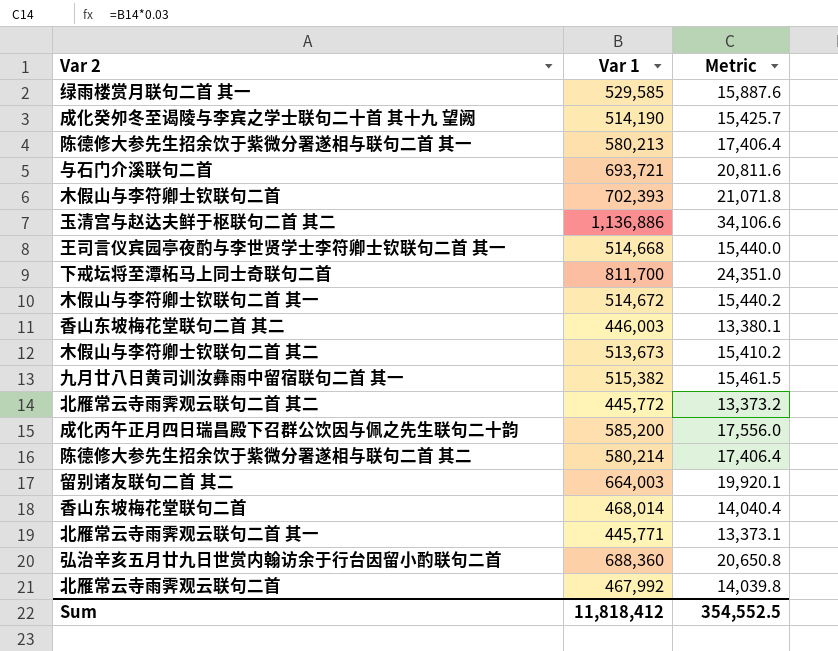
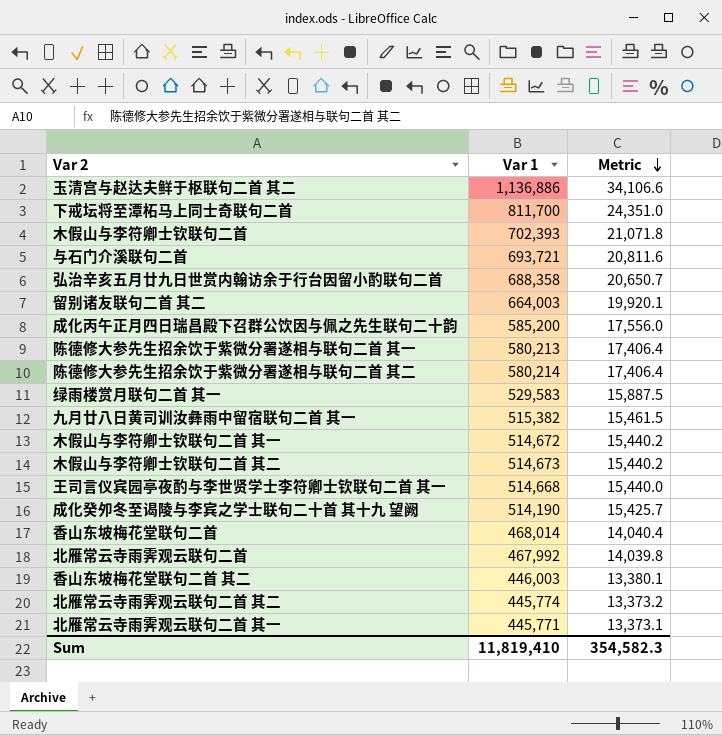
row order: none -> Metric descending
弘治辛亥五月廿九日世赏内翰访余于行台因留小酌联句二首 | Var 1: 688,360 -> 688,358
弘治辛亥五月廿九日世赏内翰访余于行台因留小酌联句二首 | Metric: 20,650.8 -> 20,650.7
绿雨楼赏月联句二首 其一 | Var 1: 529,585 -> 529,583
绿雨楼赏月联句二首 其一 | Metric: 15,887.6 -> 15,887.5
木假山与李符卿士钦联句二首 其二 | Var 1: 513,673 -> 514,673
木假山与李符卿士钦联句二首 其二 | Metric: 15,410.2 -> 15,440.2
北雁常云寺雨霁观云联句二首 其二 | Var 1: 445,772 -> 445,774
Sum | Var 1: 11,818,412 -> 11,819,410
Sum | Metric: 354,552.5 -> 354,582.3

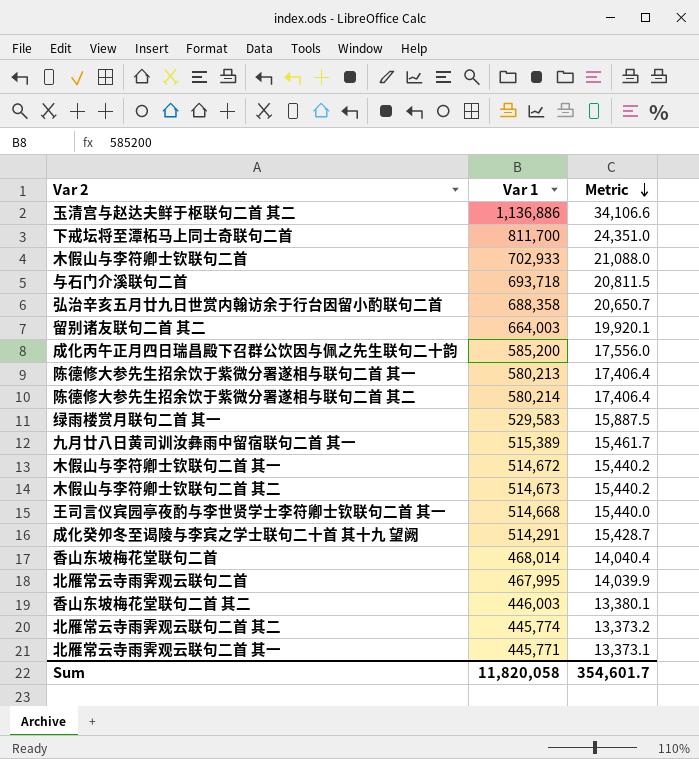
木假山与李符卿士钦联句二首 | Var 1: 702,393 -> 702,933
木假山与李符卿士钦联句二首 | Metric: 21,071.8 -> 21,088.0
与石门介溪联句二首 | Var 1: 693,721 -> 693,718
与石门介溪联句二首 | Metric: 20,811.6 -> 20,811.5
九月廿八日黄司训汝彝雨中留宿联句二首 其一 | Var 1: 515,382 -> 515,389
九月廿八日黄司训汝彝雨中留宿联句二首 其一 | Metric: 15,461.5 -> 15,461.7
成化癸夘冬至谒陵与李宾之学士联句二十首 其十九 望阙 | Var 1: 514,190 -> 514,291
成化癸夘冬至谒陵与李宾之学士联句二十首 其十九 望阙 | Metric: 15,425.7 -> 15,428.7
北雁常云寺雨霁观云联句二首 | Var 1: 467,992 -> 467,995
北雁常云寺雨霁观云联句二首 | Metric: 14,039.8 -> 14,039.9
Sum | Var 1: 11,819,410 -> 11,820,058
Sum | Metric: 354,582.3 -> 354,601.7

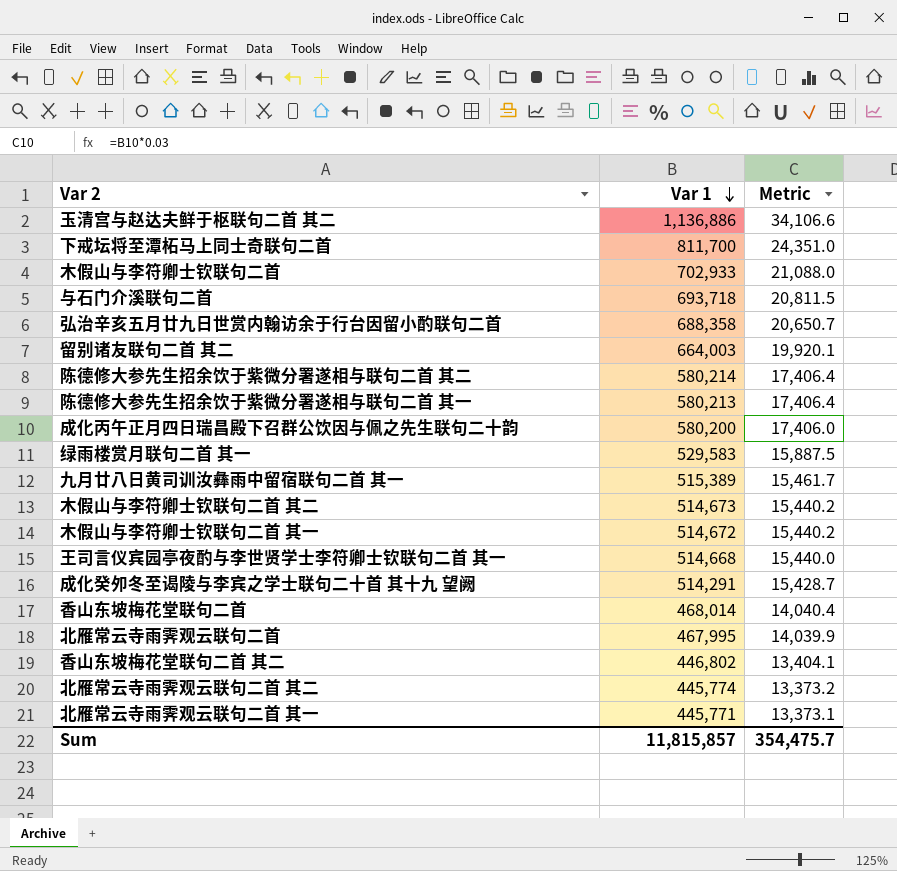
row order: Metric descending -> Var 1 descending
成化丙午正月四日瑞昌殿下召群公饮因与佩之先生联句二十韵 | Var 1: 585,200 -> 580,200
成化丙午正月四日瑞昌殿下召群公饮因与佩之先生联句二十韵 | Metric: 17,556.0 -> 17,406.0
香山东坡梅花堂联句二首 其二 | Var 1: 446,003 -> 446,802
香山东坡梅花堂联句二首 其二 | Metric: 13,380.1 -> 13,404.1
Sum | Var 1: 11,820,058 -> 11,815,857
Sum | Metric: 354,601.7 -> 354,475.7

